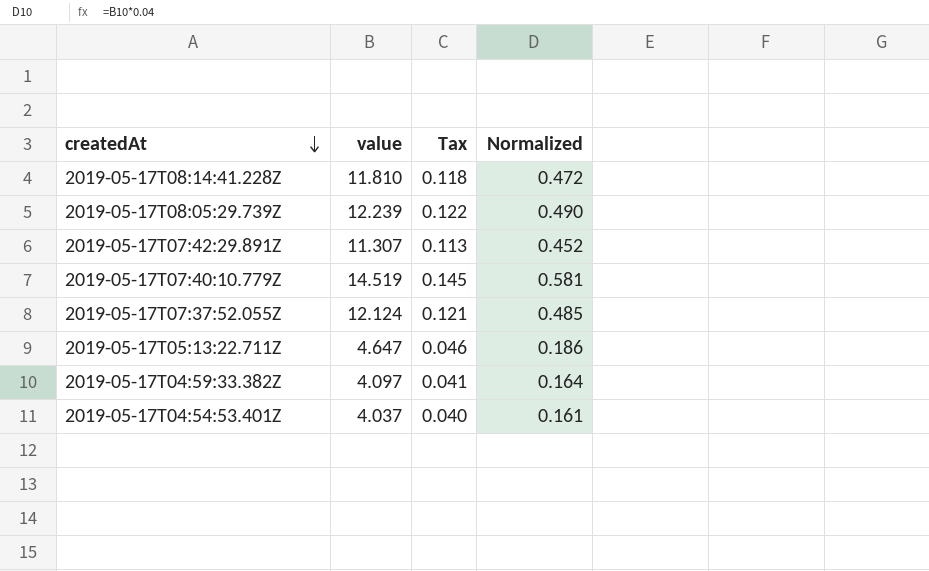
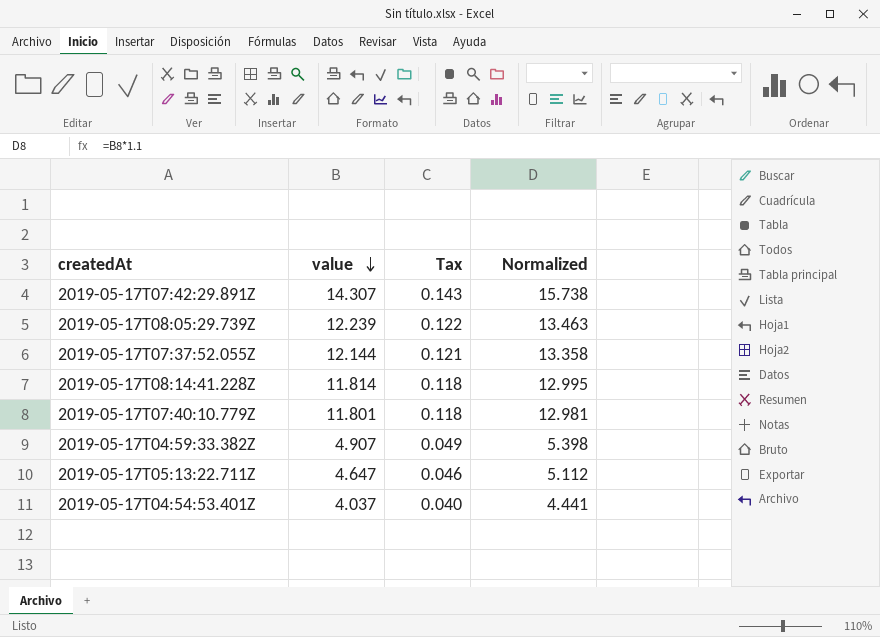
row order: createdAt descending -> value descending
column Normalized | formula: [value] * 0.04 -> [value] * 1.1
2019-05-17T07:42:29.891Z | value: 11.307 -> 14.307
2019-05-17T07:42:29.891Z | Tax: 0.113 -> 0.143
2019-05-17T07:37:52.055Z | value: 12.124 -> 12.144
2019-05-17T08:14:41.228Z | value: 11.810 -> 11.814
2019-05-17T07:40:10.779Z | value: 14.519 -> 11.801
2019-05-17T07:40:10.779Z | Tax: 0.145 -> 0.118
2019-05-17T04:59:33.382Z | value: 4.097 -> 4.907
2019-05-17T04:59:33.382Z | Tax: 0.041 -> 0.049

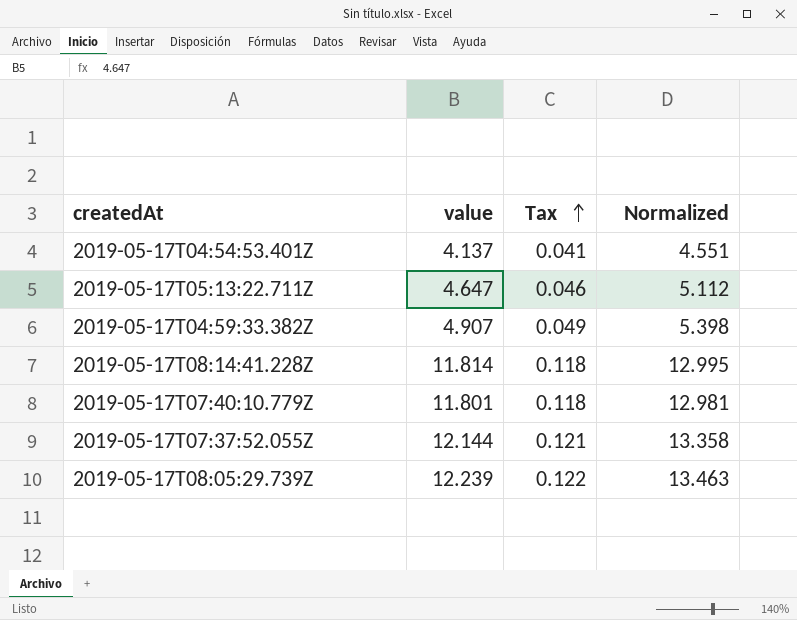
row order: value descending -> Tax ascending
row 2019-05-17T07:42:29.891Z: 14.307 | 0.143 | 15.738 -> none
2019-05-17T04:54:53.401Z | value: 4.037 -> 4.137
2019-05-17T04:54:53.401Z | Tax: 0.040 -> 0.041
2019-05-17T04:54:53.401Z | Normalized: 4.441 -> 4.551

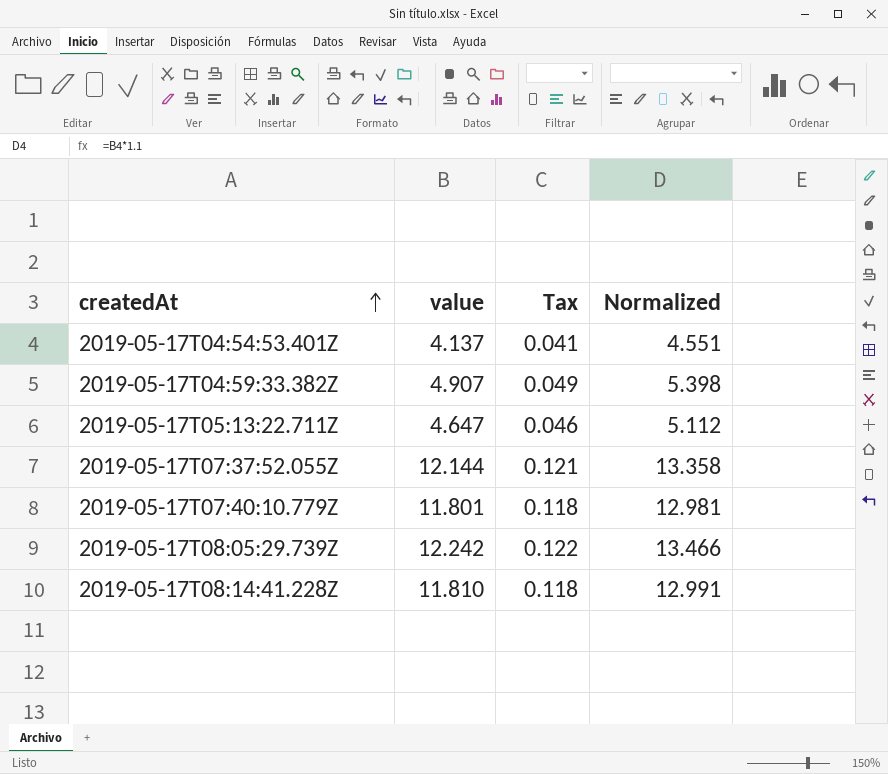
row order: Tax ascending -> createdAt ascending
2019-05-17T08:05:29.739Z | value: 12.239 -> 12.242
2019-05-17T08:05:29.739Z | Normalized: 13.463 -> 13.466
2019-05-17T08:14:41.228Z | value: 11.814 -> 11.810
2019-05-17T08:14:41.228Z | Normalized: 12.995 -> 12.991

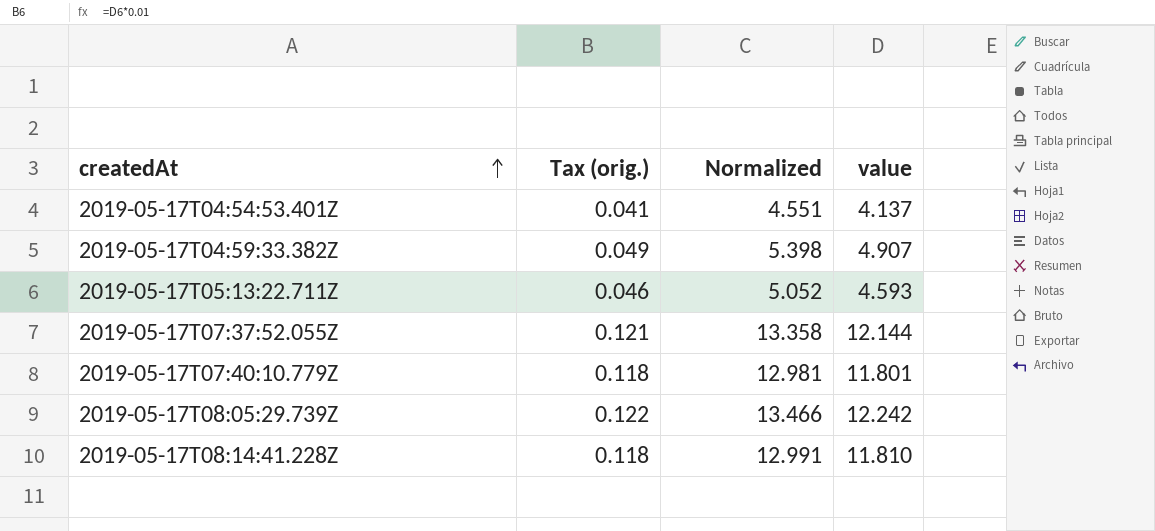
column name: Tax -> Tax (orig.)
column value | position: 2 -> 4
2019-05-17T05:13:22.711Z | Normalized: 5.112 -> 5.052
2019-05-17T05:13:22.711Z | value: 4.647 -> 4.593

